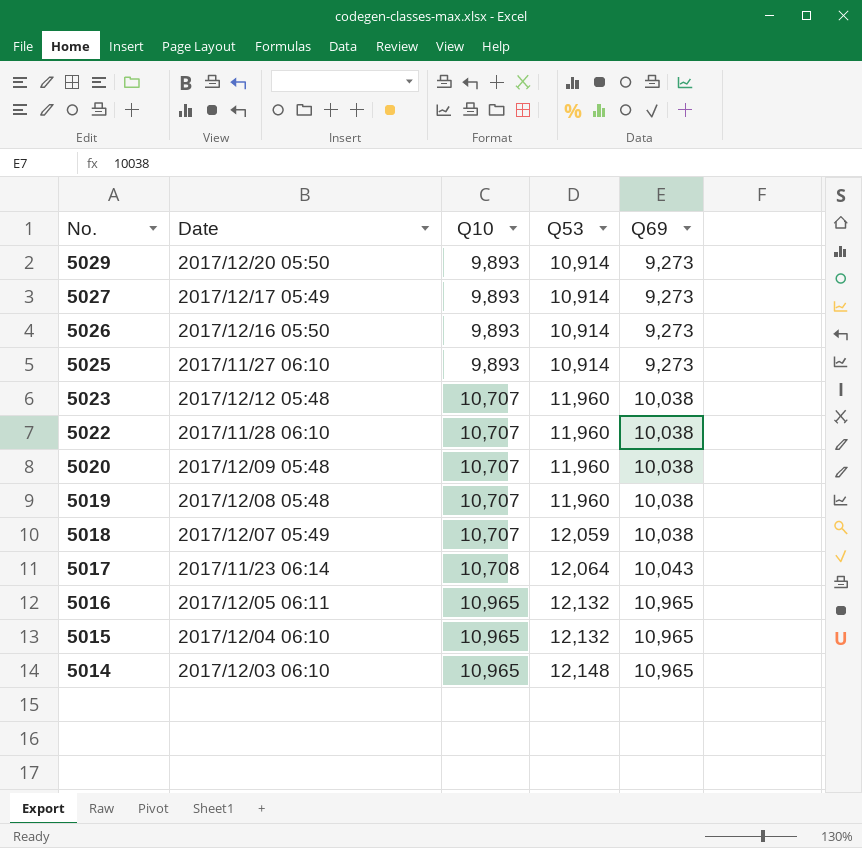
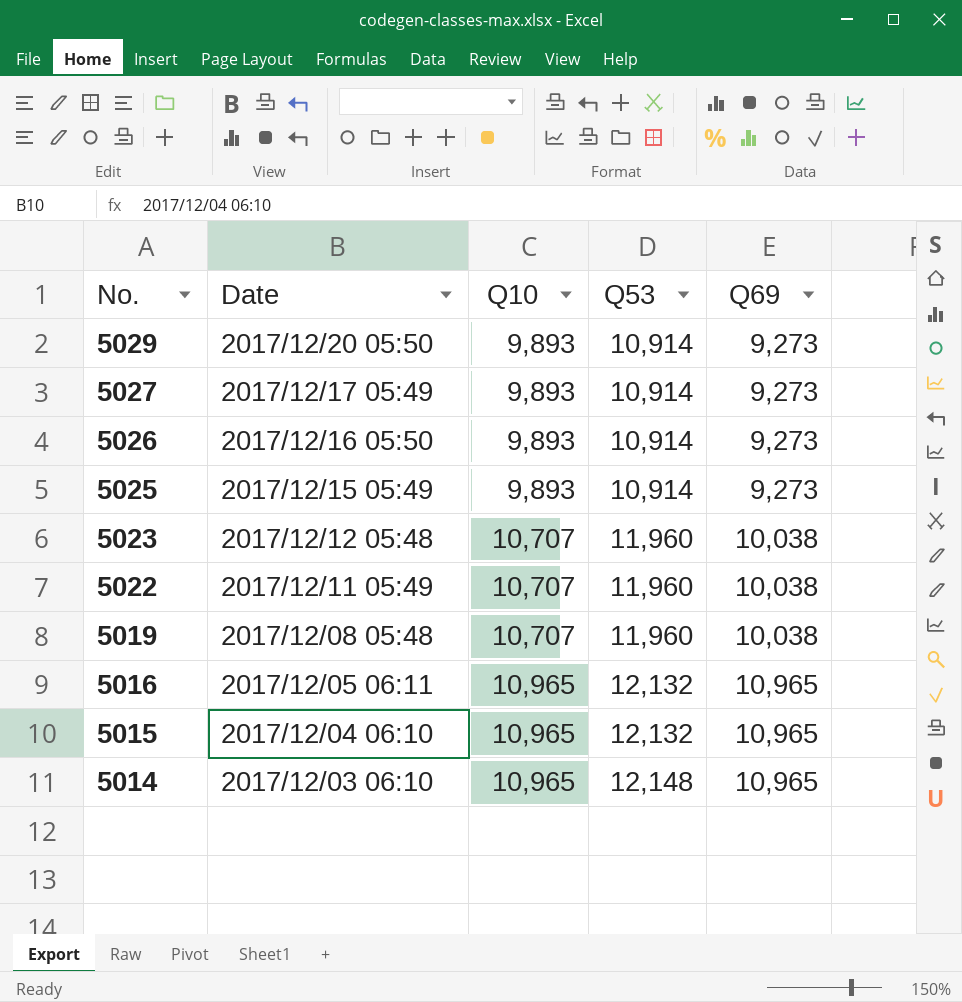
row 5020: 2017/12/09 05:48 | 10,707 | 11,960 | 10,038 -> none
row 5018: 2017/12/07 05:49 | 10,707 | 12,059 | 10,038 -> none
row 5017: 2017/11/23 06:14 | 10,708 | 12,064 | 10,043 -> none
5025 | Date: 2017/11/27 06:10 -> 2017/12/15 05:49
5022 | Date: 2017/11/28 06:10 -> 2017/12/11 05:49

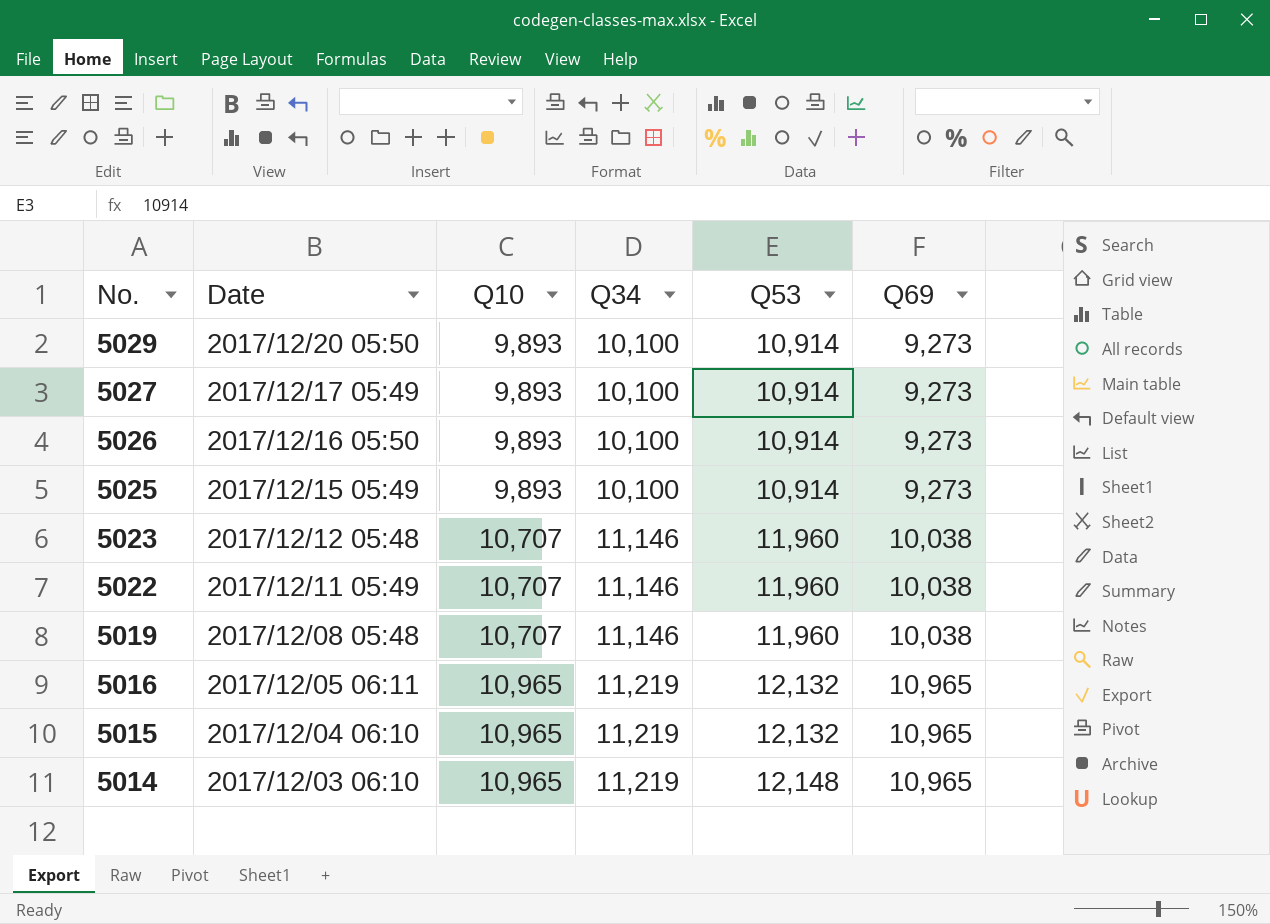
column Q34 | position: none -> 4

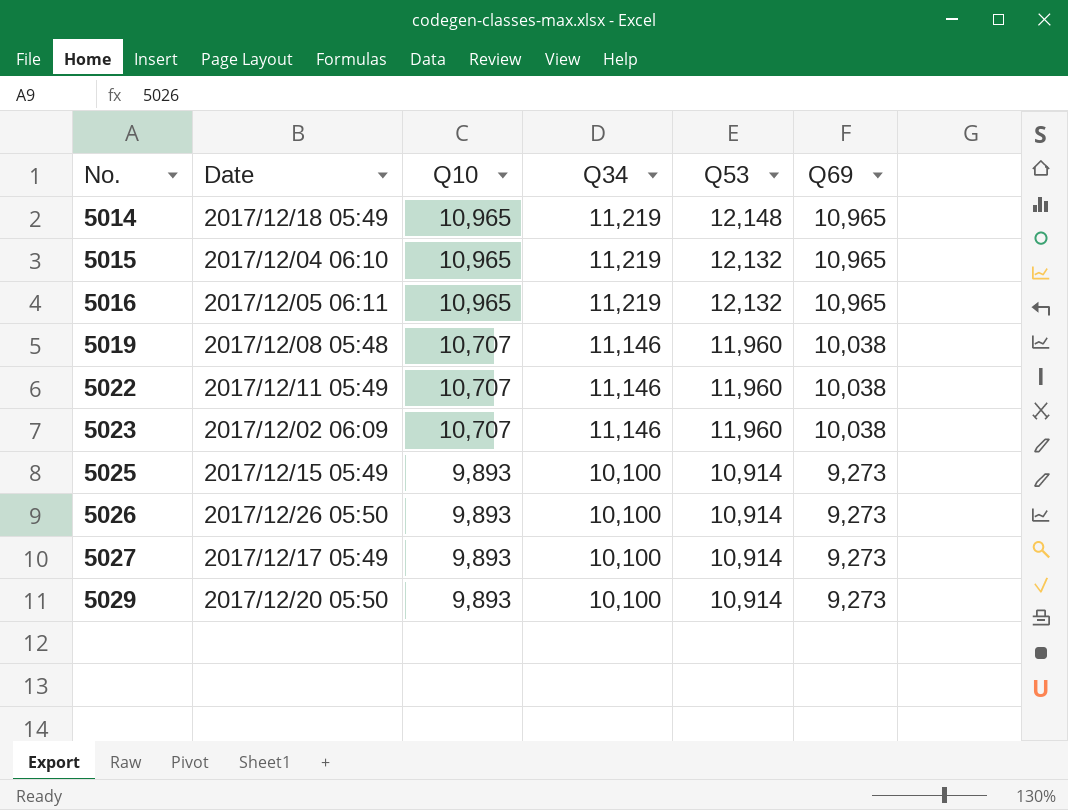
row order: No. descending -> No. ascending
5014 | Date: 2017/12/03 06:10 -> 2017/12/18 05:49
5023 | Date: 2017/12/12 05:48 -> 2017/12/02 06:09
5026 | Date: 2017/12/16 05:50 -> 2017/12/26 05:50

